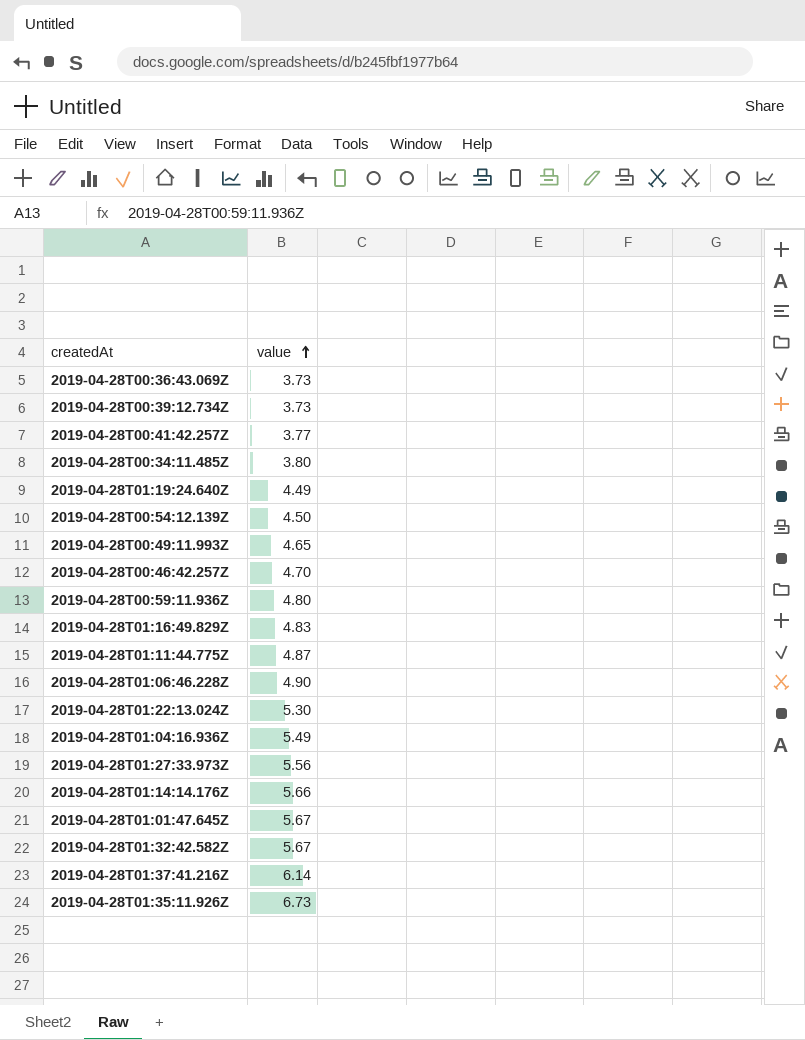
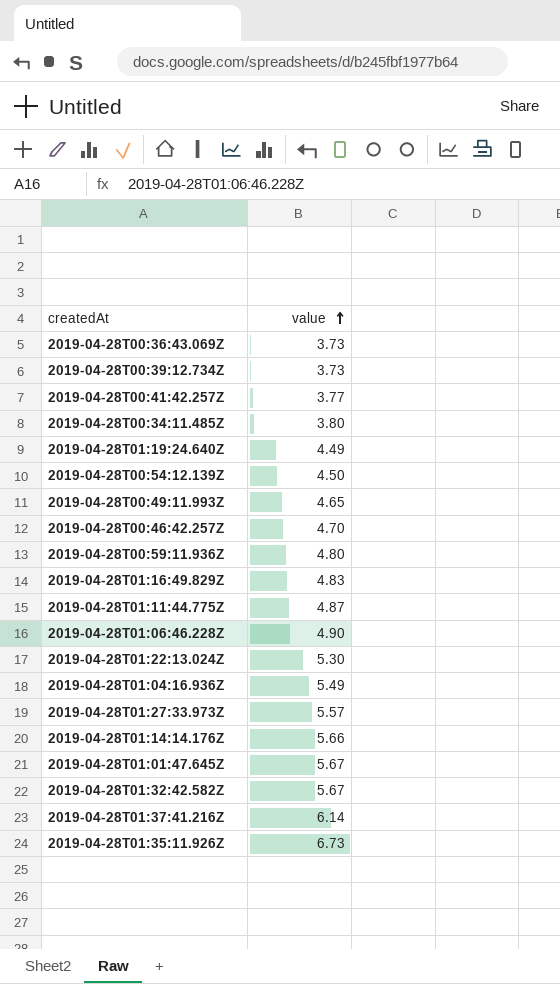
2019-04-28T01:27:33.973Z | value: 5.56 -> 5.57

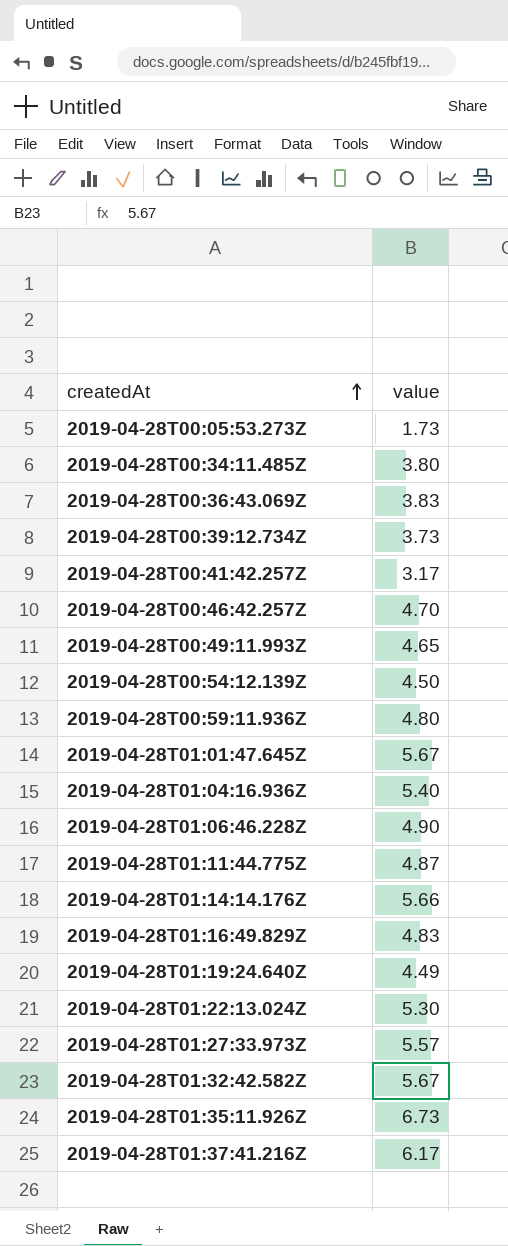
row order: value ascending -> createdAt ascending
row 2019-04-28T00:05:53.273Z: none -> 1.73
2019-04-28T00:36:43.069Z | value: 3.73 -> 3.83
2019-04-28T00:41:42.257Z | value: 3.77 -> 3.17
2019-04-28T01:04:16.936Z | value: 5.49 -> 5.40
2019-04-28T01:37:41.216Z | value: 6.14 -> 6.17

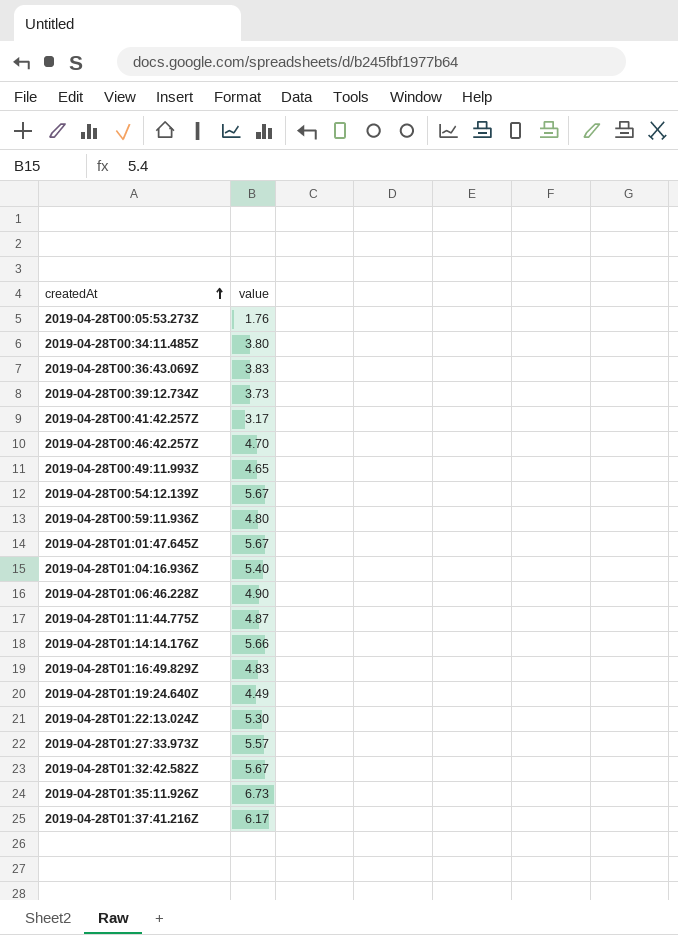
2019-04-28T00:05:53.273Z | value: 1.73 -> 1.76
2019-04-28T00:54:12.139Z | value: 4.50 -> 5.67

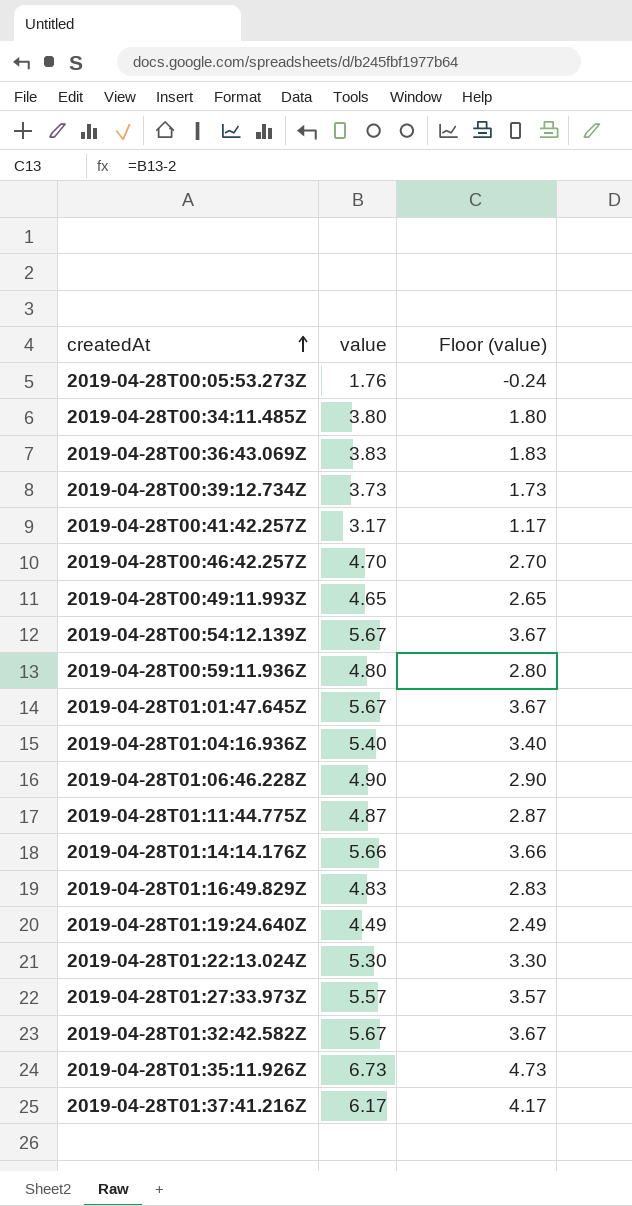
column Floor (value) | formula: none -> [value] - 2

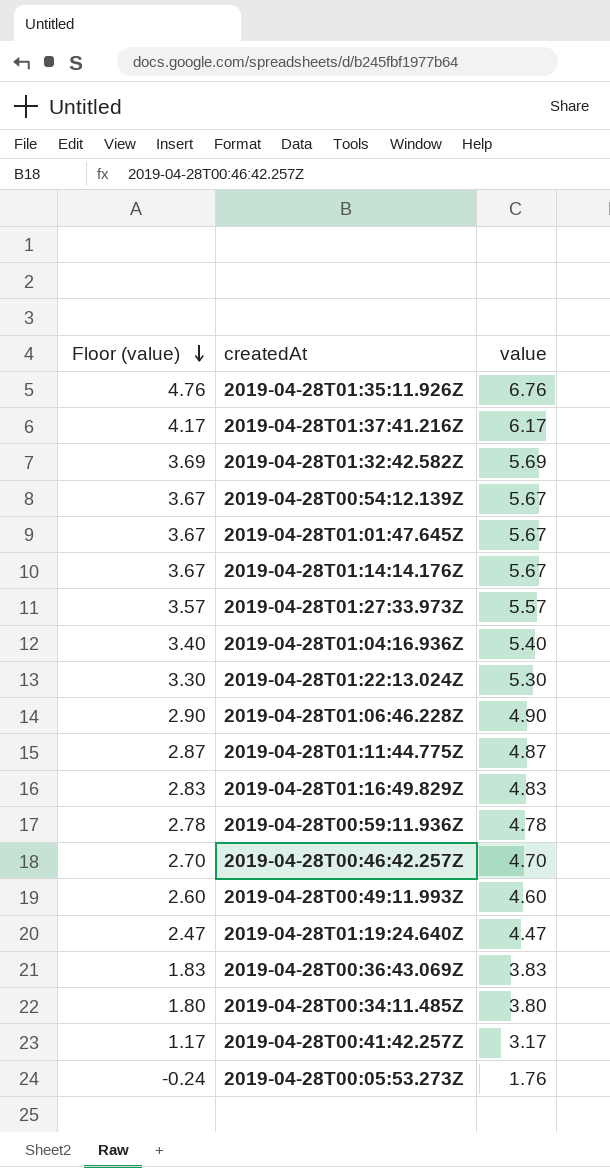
row order: createdAt ascending -> Floor (value) descending
column Floor (value) | position: 3 -> 1
row 2019-04-28T00:39:12.734Z: 3.73 | 1.73 -> none
2019-04-28T01:35:11.926Z | Floor (value): 4.73 -> 4.76
2019-04-28T01:35:11.926Z | value: 6.73 -> 6.76
2019-04-28T01:32:42.582Z | Floor (value): 3.67 -> 3.69
2019-04-28T01:32:42.582Z | value: 5.67 -> 5.69
2019-04-28T01:14:14.176Z | Floor (value): 3.66 -> 3.67
2019-04-28T01:14:14.176Z | value: 5.66 -> 5.67
2019-04-28T00:59:11.936Z | Floor (value): 2.80 -> 2.78
2019-04-28T00:59:11.936Z | value: 4.80 -> 4.78
2019-04-28T00:49:11.993Z | Floor (value): 2.65 -> 2.60
2019-04-28T00:49:11.993Z | value: 4.65 -> 4.60
2019-04-28T01:19:24.640Z | Floor (value): 2.49 -> 2.47
2019-04-28T01:19:24.640Z | value: 4.49 -> 4.47

